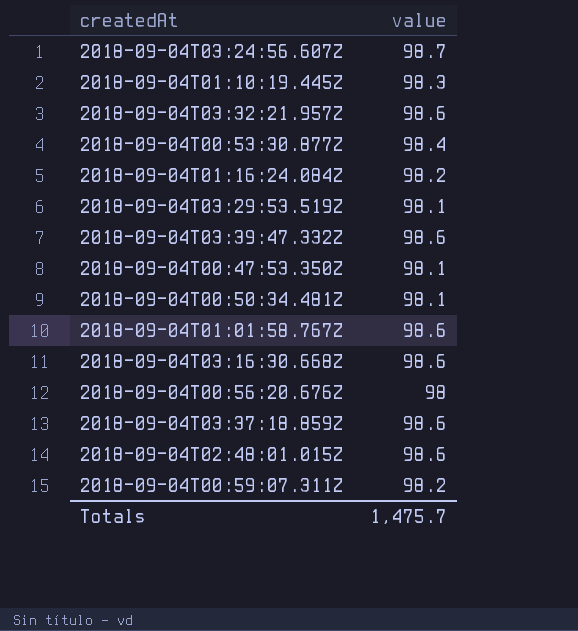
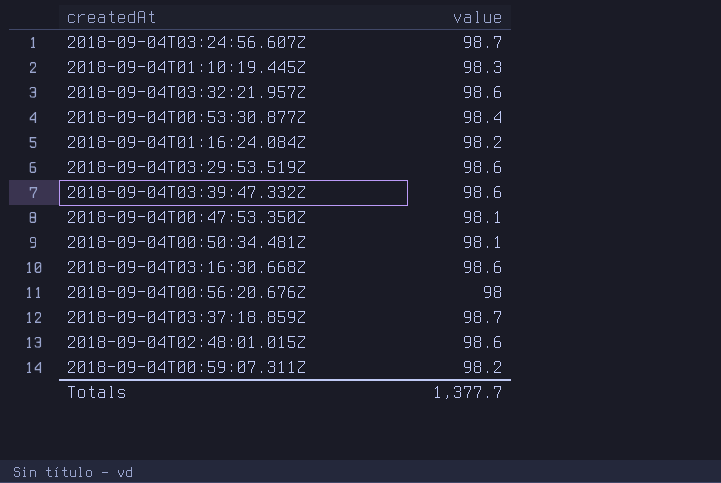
row 2018-09-04T01:01:58.767Z: 98.6 -> none
2018-09-04T03:29:53.519Z | value: 98.1 -> 98.6
2018-09-04T03:37:18.859Z | value: 98.6 -> 98.7
Totals | value: 1,475.7 -> 1,377.7

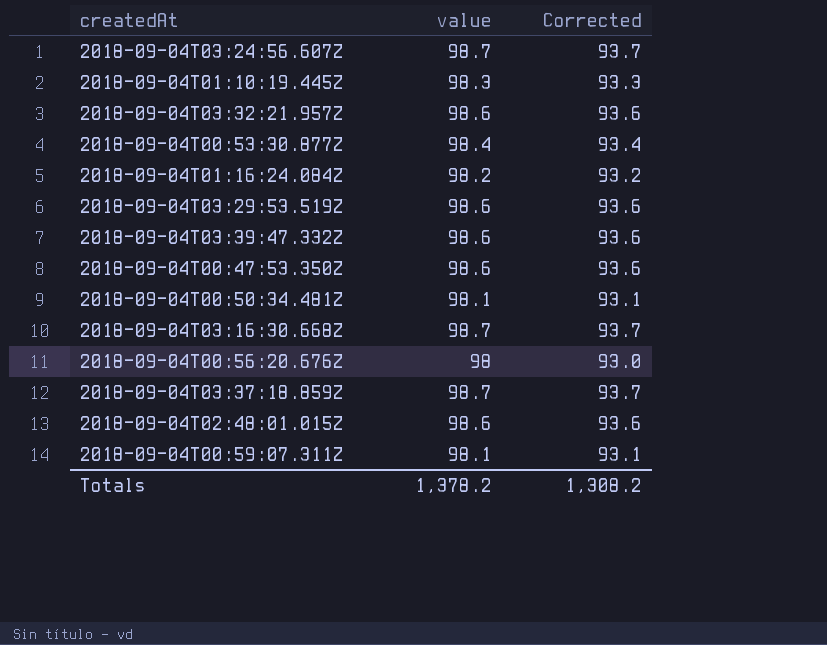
column Corrected | formula: none -> [value] - 5
2018-09-04T00:47:53.350Z | value: 98.1 -> 98.6
2018-09-04T03:16:30.668Z | value: 98.6 -> 98.7
2018-09-04T00:59:07.311Z | value: 98.2 -> 98.1
Totals | value: 1,377.7 -> 1,378.2

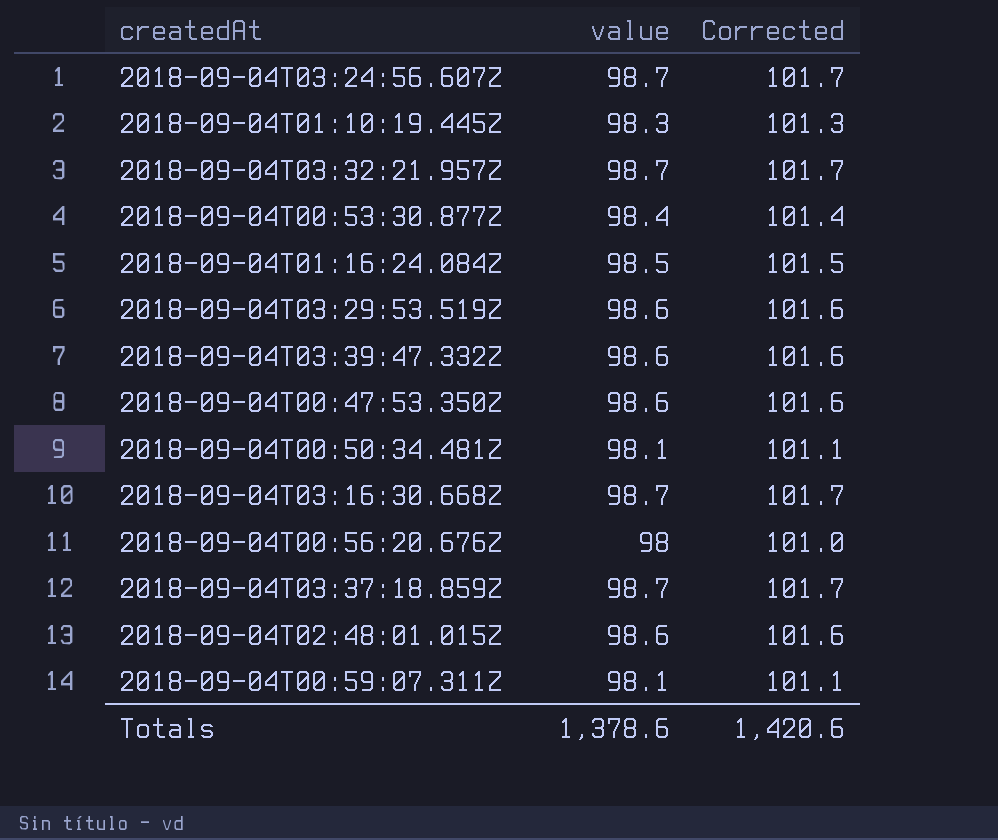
column Corrected | formula: [value] - 5 -> [value] + 3
2018-09-04T03:32:21.957Z | value: 98.6 -> 98.7
2018-09-04T01:16:24.084Z | value: 98.2 -> 98.5
Totals | value: 1,378.2 -> 1,378.6
Totals | Corrected: 1,308.2 -> 1,420.6

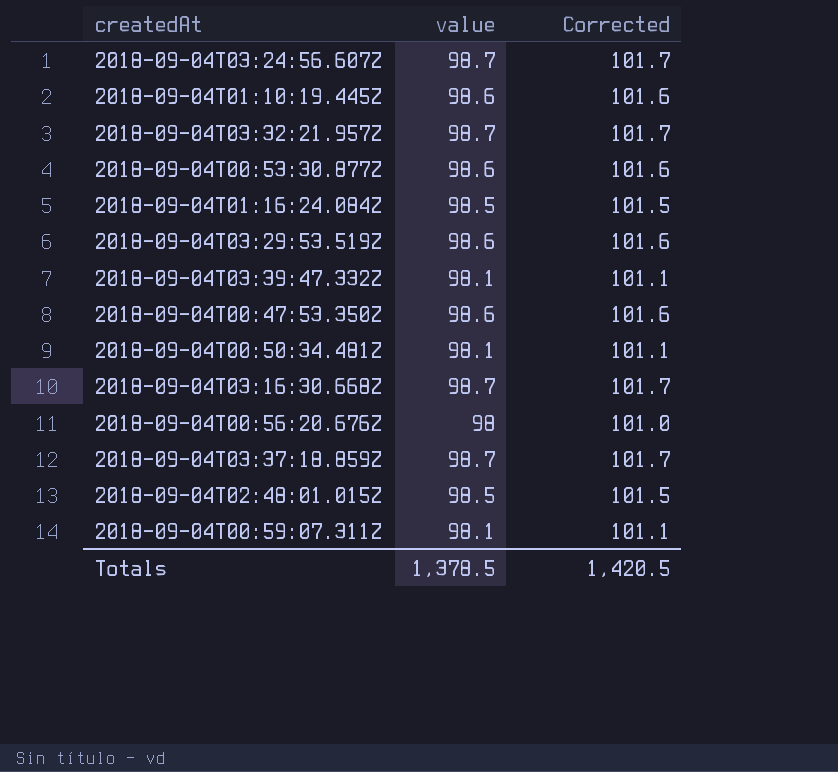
2018-09-04T01:10:19.445Z | value: 98.3 -> 98.6
2018-09-04T01:10:19.445Z | Corrected: 101.3 -> 101.6
2018-09-04T00:53:30.877Z | value: 98.4 -> 98.6
2018-09-04T00:53:30.877Z | Corrected: 101.4 -> 101.6
2018-09-04T03:39:47.332Z | value: 98.6 -> 98.1
2018-09-04T03:39:47.332Z | Corrected: 101.6 -> 101.1
2018-09-04T02:48:01.015Z | value: 98.6 -> 98.5
2018-09-04T02:48:01.015Z | Corrected: 101.6 -> 101.5
Totals | value: 1,378.6 -> 1,378.5
Totals | Corrected: 1,420.6 -> 1,420.5

